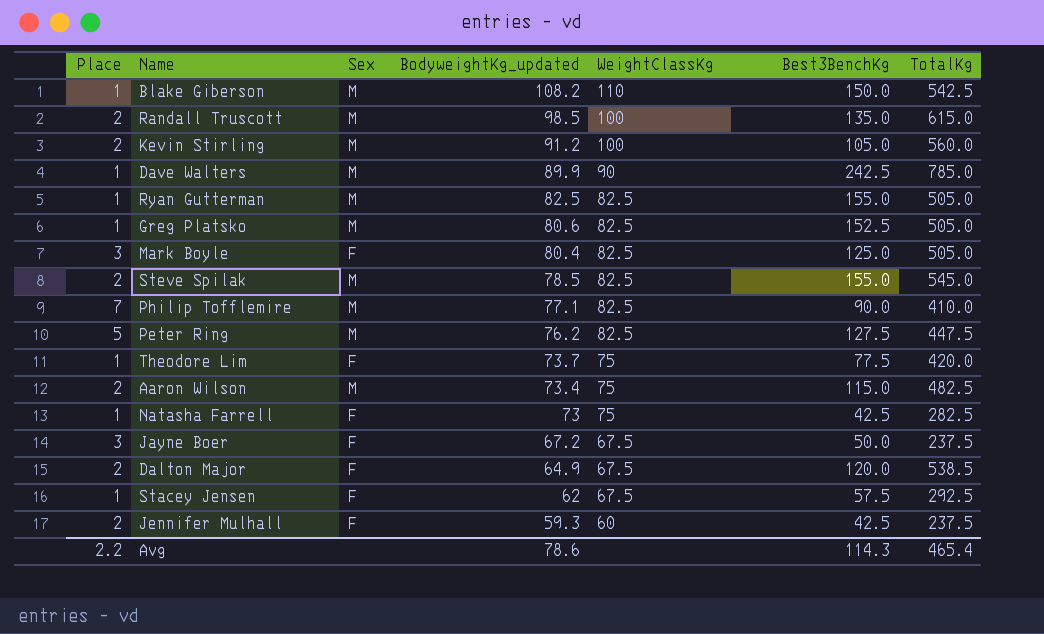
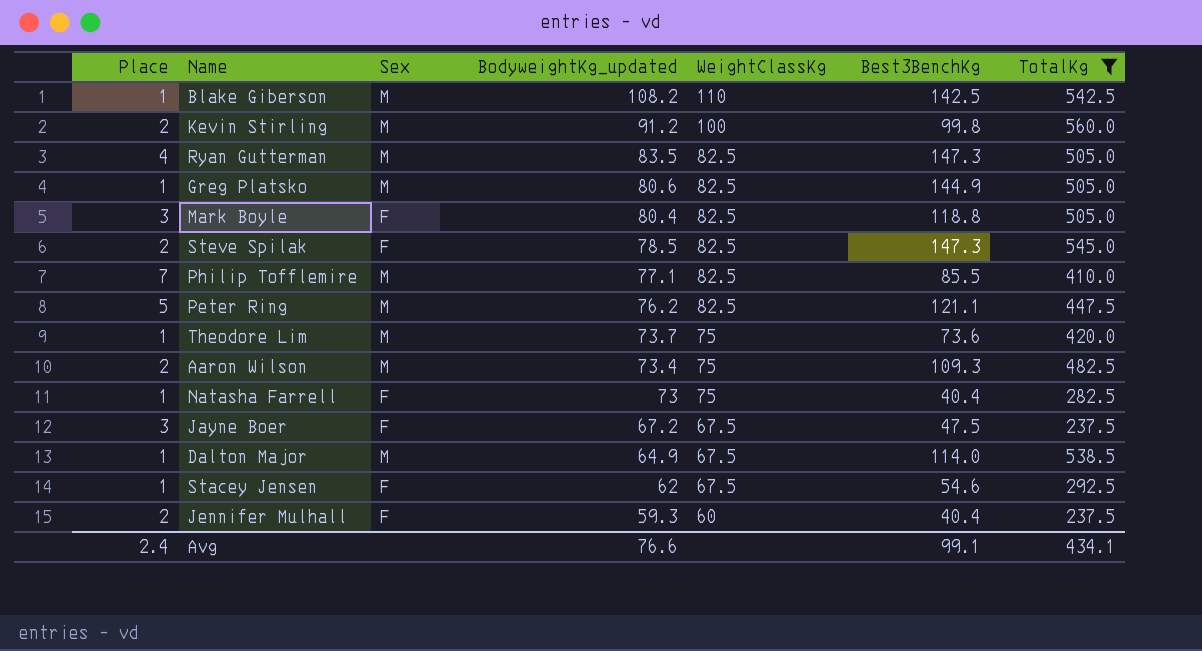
filter: none -> TotalKg <= 560.0
Blake Giberson | Best3BenchKg: 150.0 -> 142.5
Kevin Stirling | Best3BenchKg: 105.0 -> 99.8
Ryan Gutterman | Place: 1 -> 4
Ryan Gutterman | BodyweightKg_updated: 82.5 -> 83.5
Ryan Gutterman | Best3BenchKg: 155.0 -> 147.3
Greg Platsko | Best3BenchKg: 152.5 -> 144.9
Mark Boyle | Best3BenchKg: 125.0 -> 118.8
Steve Spilak | Sex: M -> F
Steve Spilak | Best3BenchKg: 155.0 -> 147.3
Philip Tofflemire | Best3BenchKg: 90.0 -> 85.5
Peter Ring | Best3BenchKg: 127.5 -> 121.1
Theodore Lim | Sex: F -> M
Theodore Lim | Best3BenchKg: 77.5 -> 73.6
Aaron Wilson | Best3BenchKg: 115.0 -> 109.3
Natasha Farrell | Best3BenchKg: 42.5 -> 40.4
Jayne Boer | Best3BenchKg: 50.0 -> 47.5
Dalton Major | Place: 2 -> 1
Dalton Major | Sex: F -> M
Dalton Major | Best3BenchKg: 120.0 -> 114.0
Stacey Jensen | Best3BenchKg: 57.5 -> 54.6
Jennifer Mulhall | Best3BenchKg: 42.5 -> 40.4
Avg | Place: 2.2 -> 2.4
Avg | BodyweightKg_updated: 78.6 -> 76.6
Avg | Best3BenchKg: 114.3 -> 99.1
Avg | TotalKg: 465.4 -> 434.1

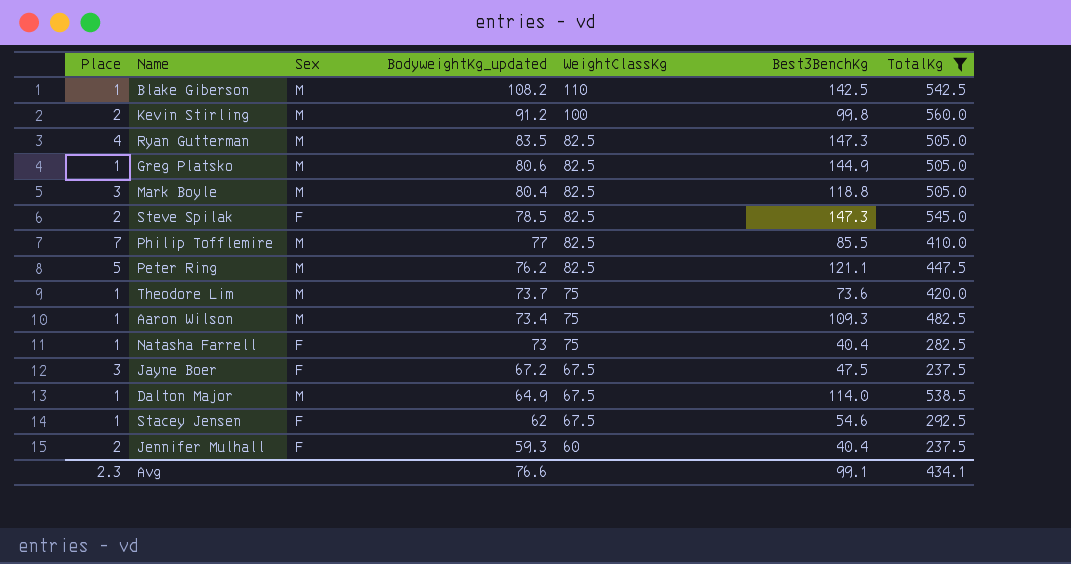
Mark Boyle | Sex: F -> M
Philip Tofflemire | BodyweightKg_updated: 77.1 -> 77
Aaron Wilson | Place: 2 -> 1
Avg | Place: 2.4 -> 2.3

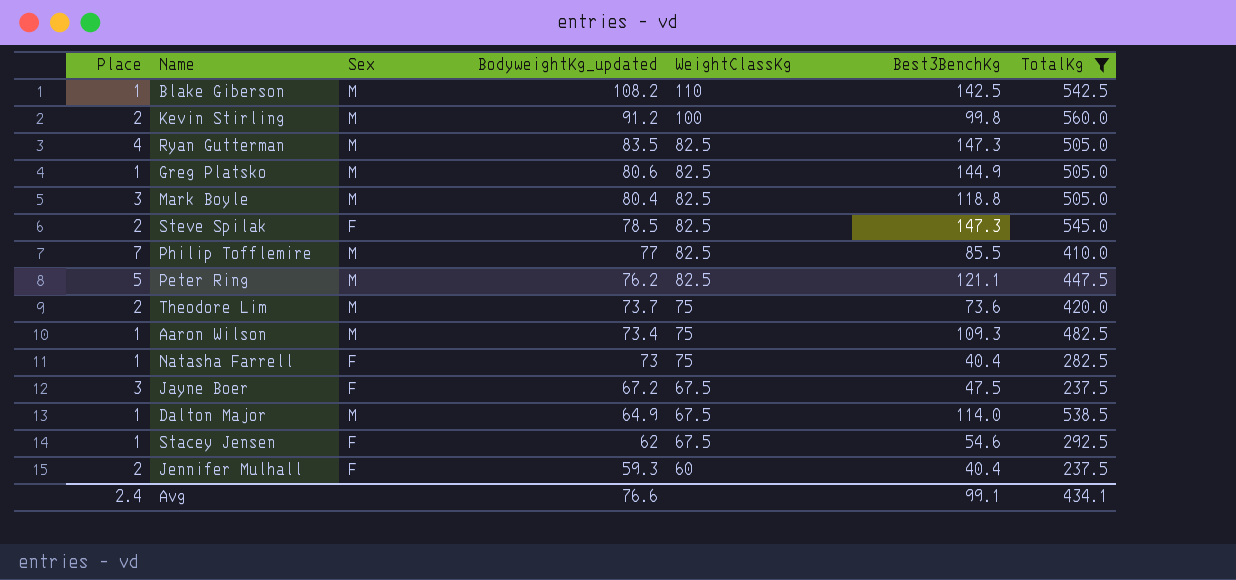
Theodore Lim | Place: 1 -> 2
Avg | Place: 2.3 -> 2.4

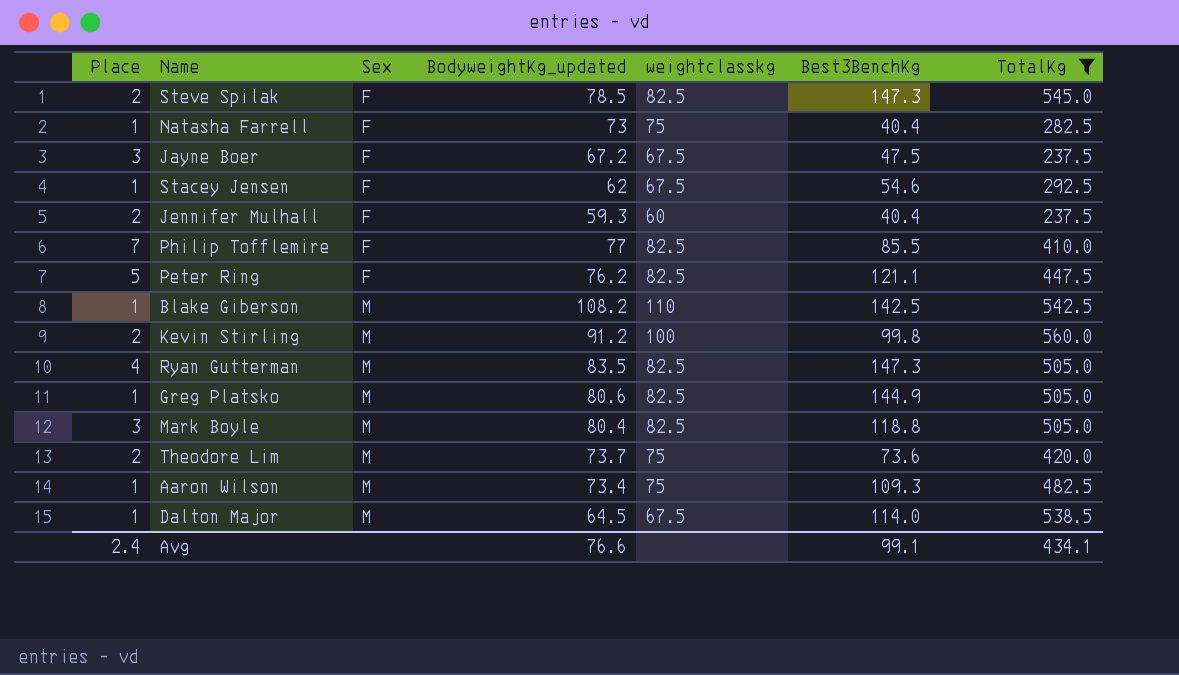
row order: BodyweightKg_updated descending -> Sex ascending
column name: WeightClassKg -> weightclasskg
Philip Tofflemire | Sex: M -> F
Peter Ring | Sex: M -> F
Dalton Major | BodyweightKg_updated: 64.9 -> 64.5

